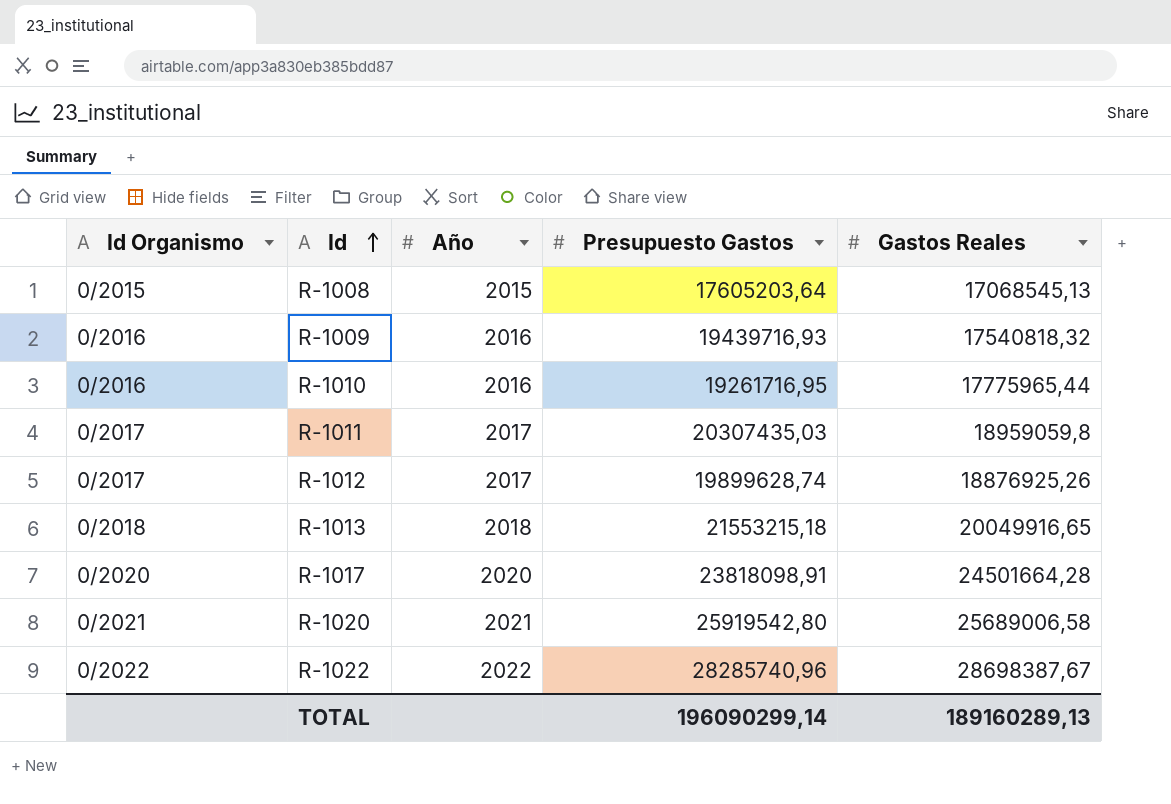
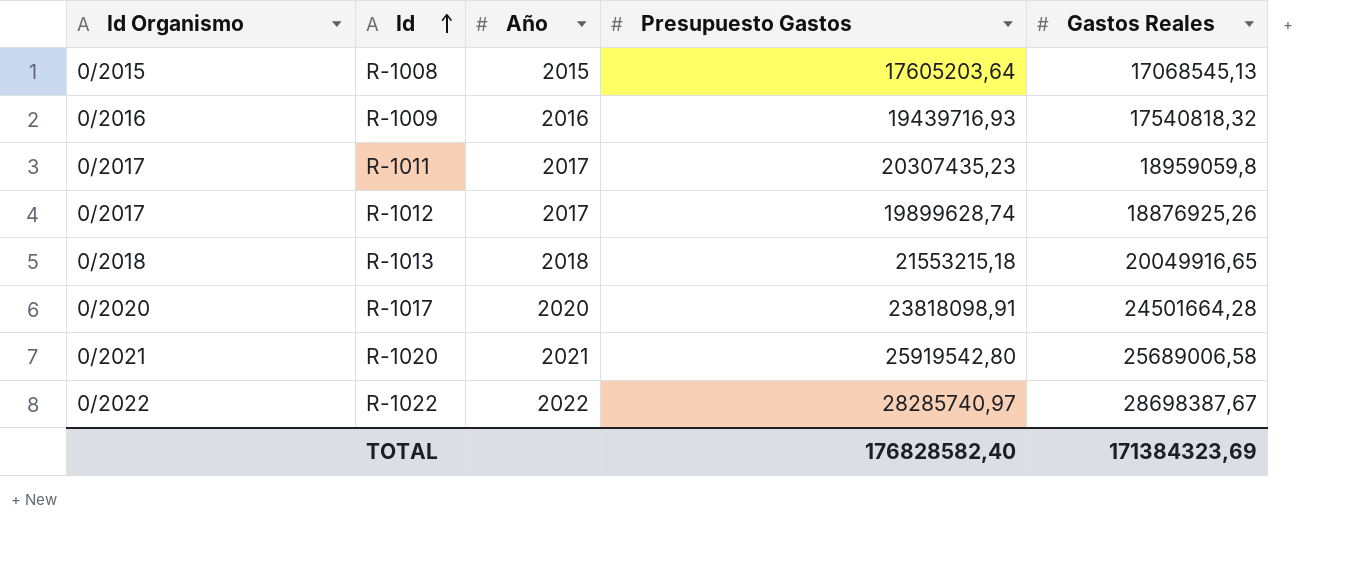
row R-1010: 0/2016 | 2016 | 19261716,95 | 17775965,44 -> none
R-1011 | Presupuesto Gastos: 20307435,03 -> 20307435,23
R-1022 | Presupuesto Gastos: 28285740,96 -> 28285740,97
TOTAL | Presupuesto Gastos: 196090299,14 -> 176828582,40
TOTAL | Gastos Reales: 189160289,13 -> 171384323,69

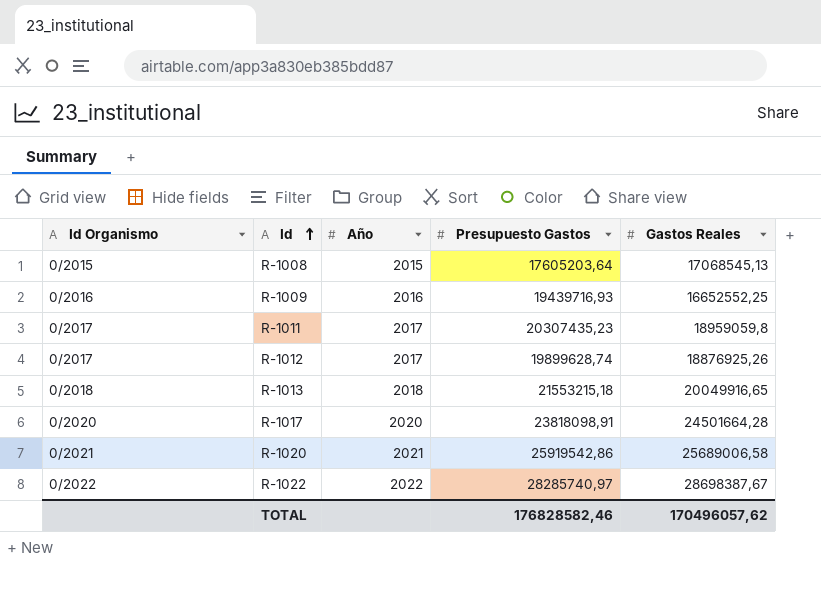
R-1009 | Gastos Reales: 17540818,32 -> 16652552,25
R-1020 | Presupuesto Gastos: 25919542,80 -> 25919542,86
TOTAL | Presupuesto Gastos: 176828582,40 -> 176828582,46
TOTAL | Gastos Reales: 171384323,69 -> 170496057,62

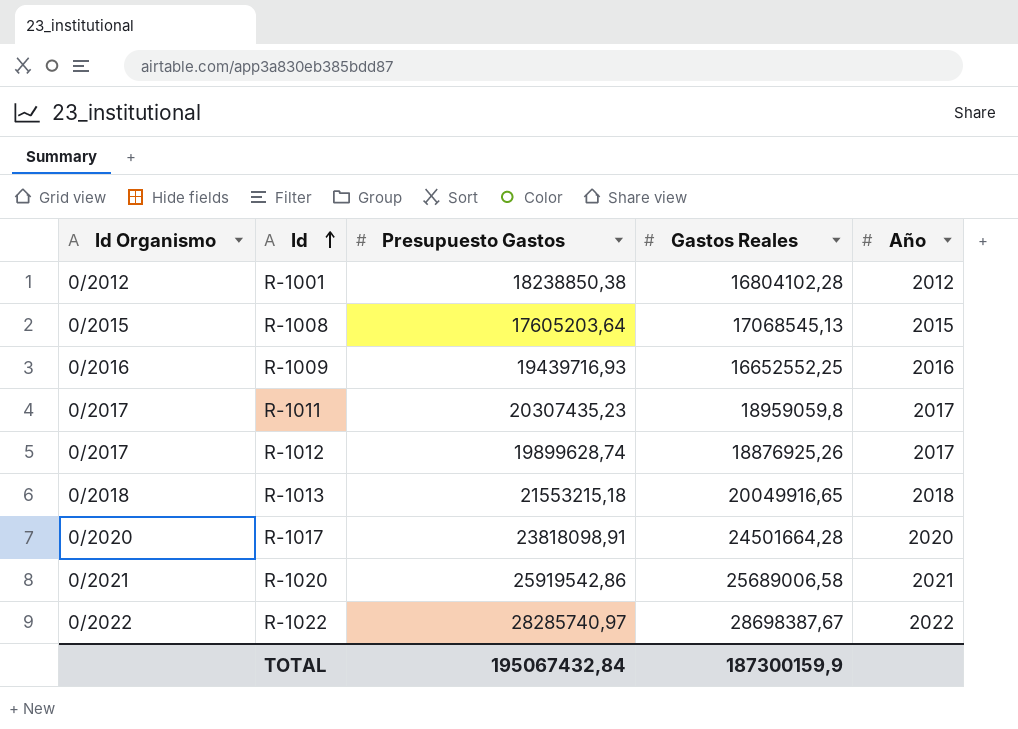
column Año | position: 3 -> 5
row R-1001: none -> 0/2012 | 18238850,38 | 16804102,28 | 2012
TOTAL | Presupuesto Gastos: 176828582,46 -> 195067432,84
TOTAL | Gastos Reales: 170496057,62 -> 187300159,9

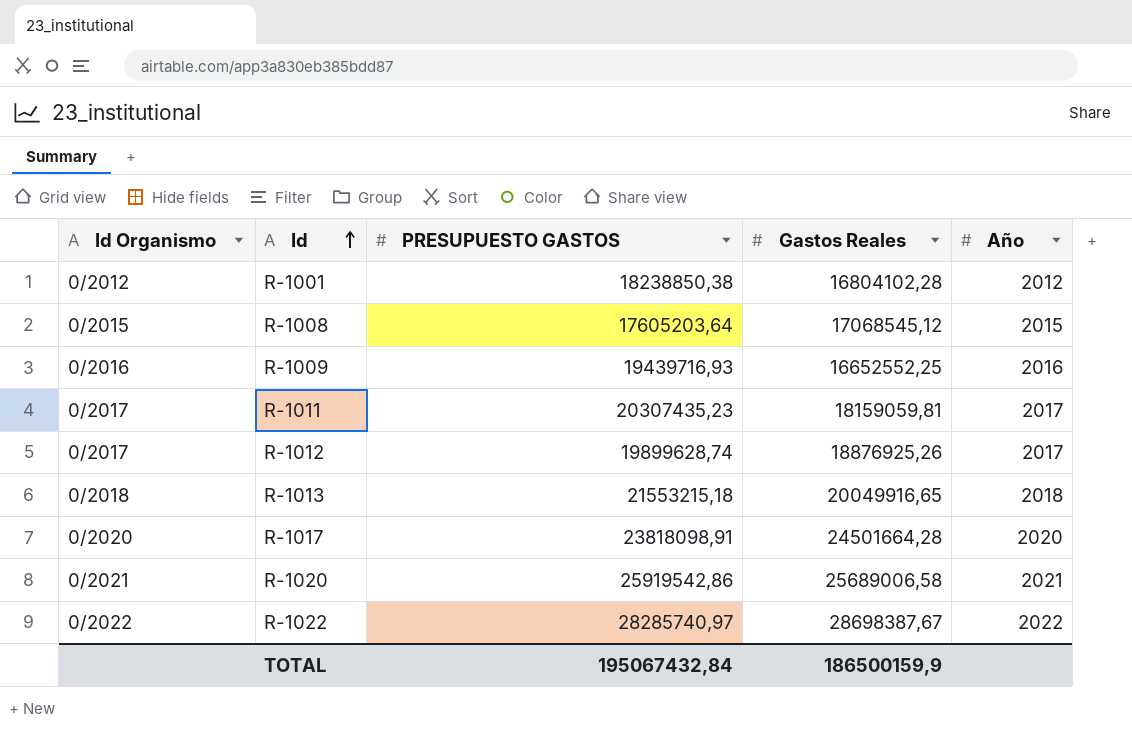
column name: Presupuesto Gastos -> PRESUPUESTO GASTOS
R-1008 | Gastos Reales: 17068545,13 -> 17068545,12
R-1011 | Gastos Reales: 18959059,8 -> 18159059,81
TOTAL | Gastos Reales: 187300159,9 -> 186500159,9

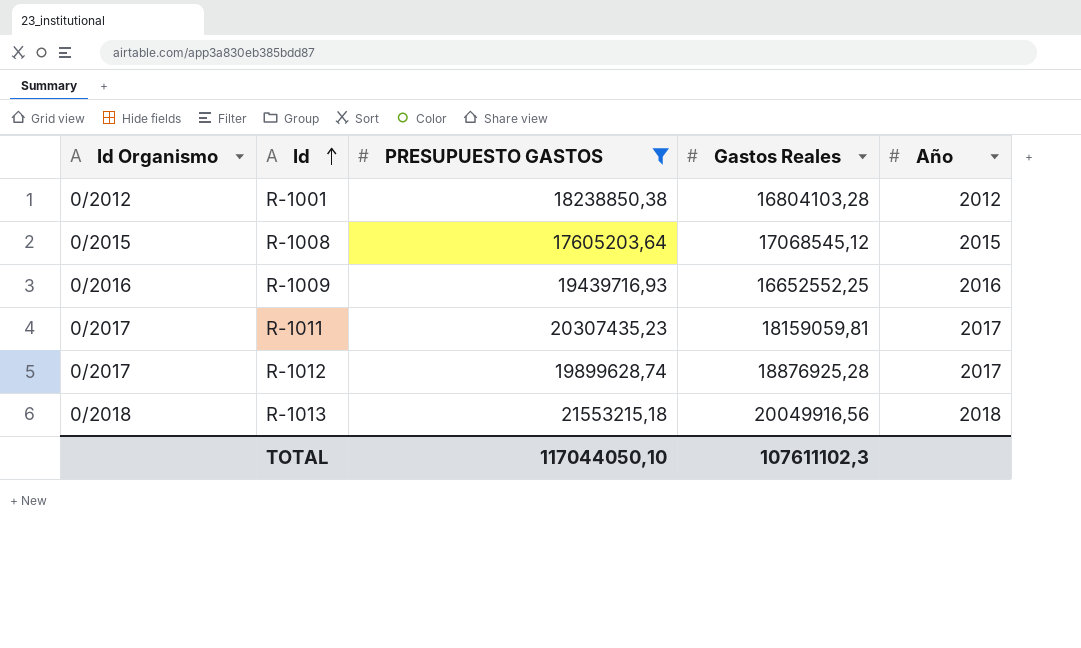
filter: none -> PRESUPUESTO GASTOS <= 21553215,18
R-1001 | Gastos Reales: 16804102,28 -> 16804103,28
R-1012 | Gastos Reales: 18876925,26 -> 18876925,28
R-1013 | Gastos Reales: 20049916,65 -> 20049916,56
TOTAL | PRESUPUESTO GASTOS: 195067432,84 -> 117044050,10
TOTAL | Gastos Reales: 186500159,9 -> 107611102,3

